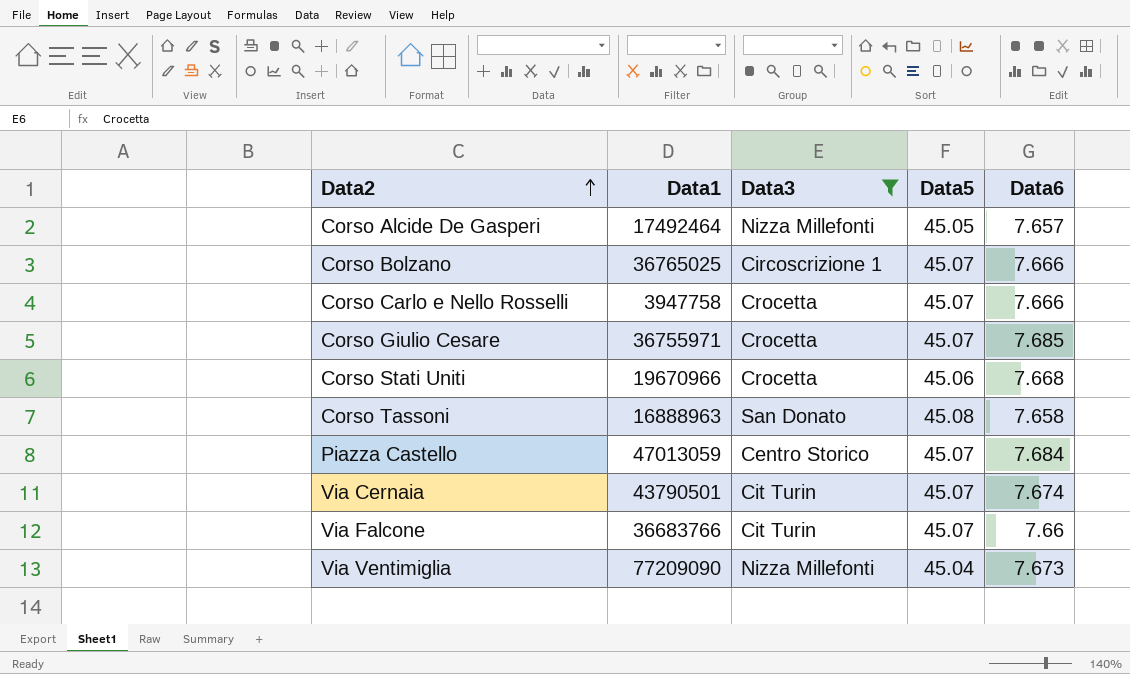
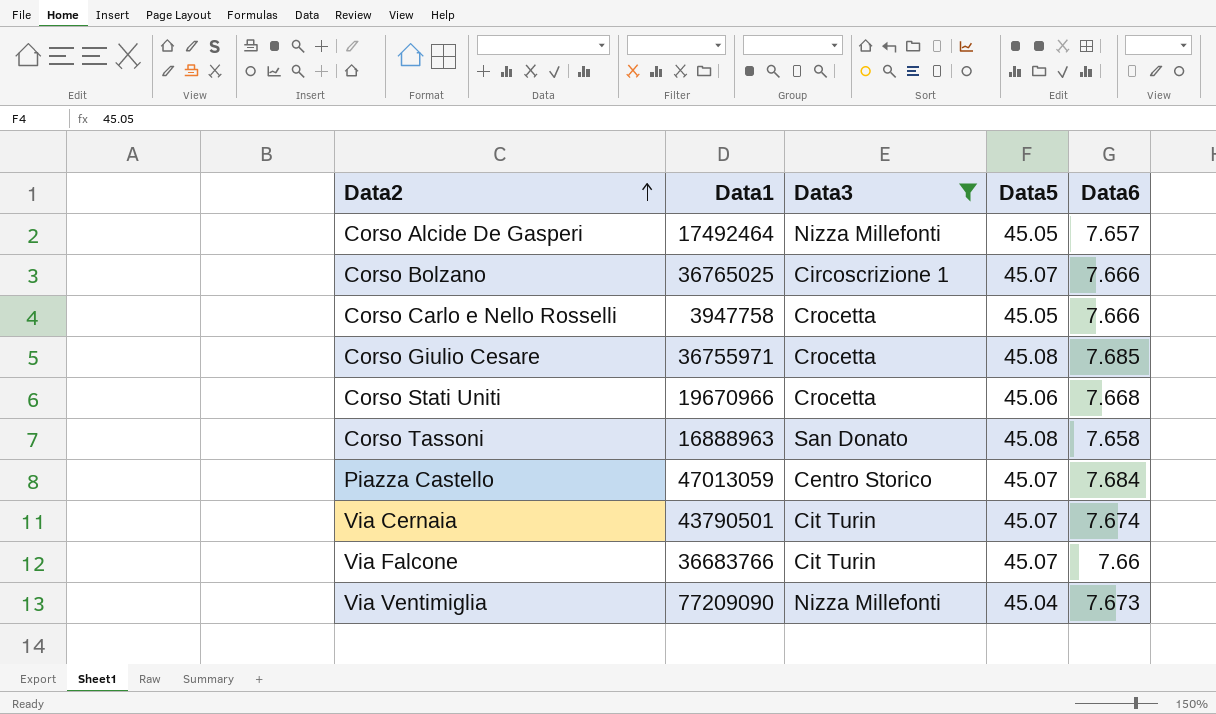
Corso Carlo e Nello Rosselli | Data5: 45.07 -> 45.05
Corso Giulio Cesare | Data5: 45.07 -> 45.08

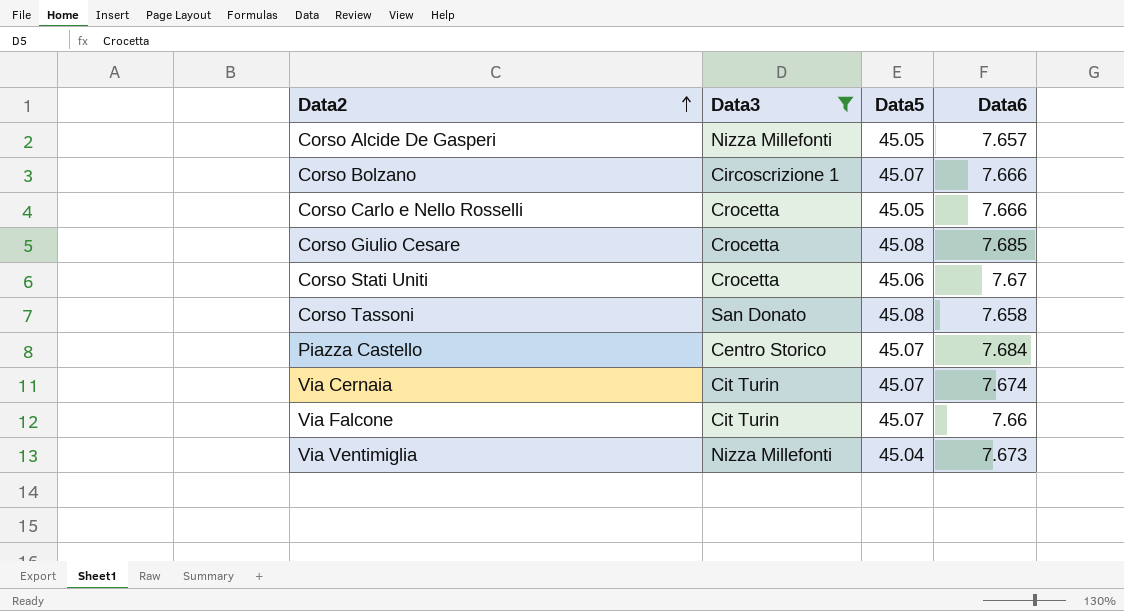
column Data1 | position: 2 -> none
Corso Stati Uniti | Data6: 7.668 -> 7.67

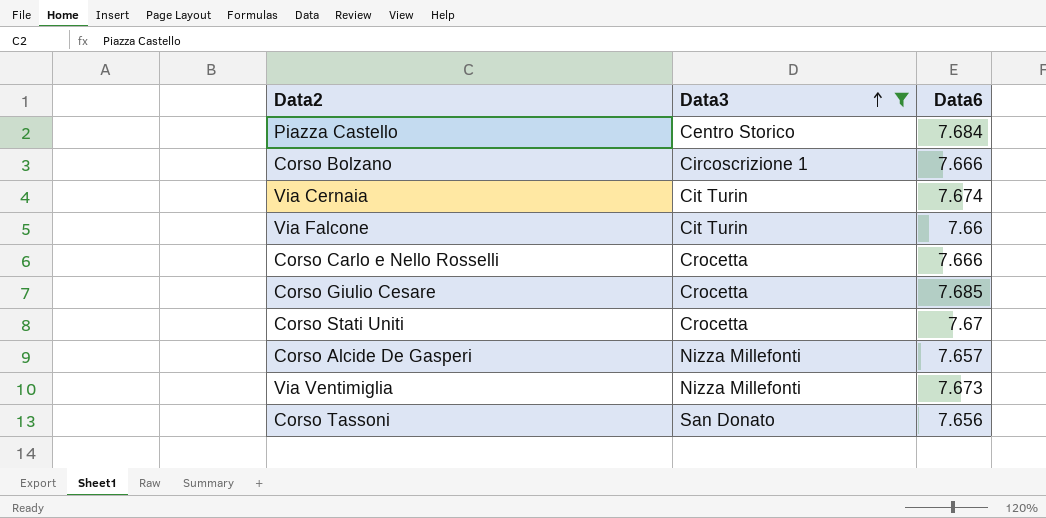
row order: Data2 ascending -> Data3 ascending
column Data5 | position: 3 -> none
Corso Tassoni | Data6: 7.658 -> 7.656

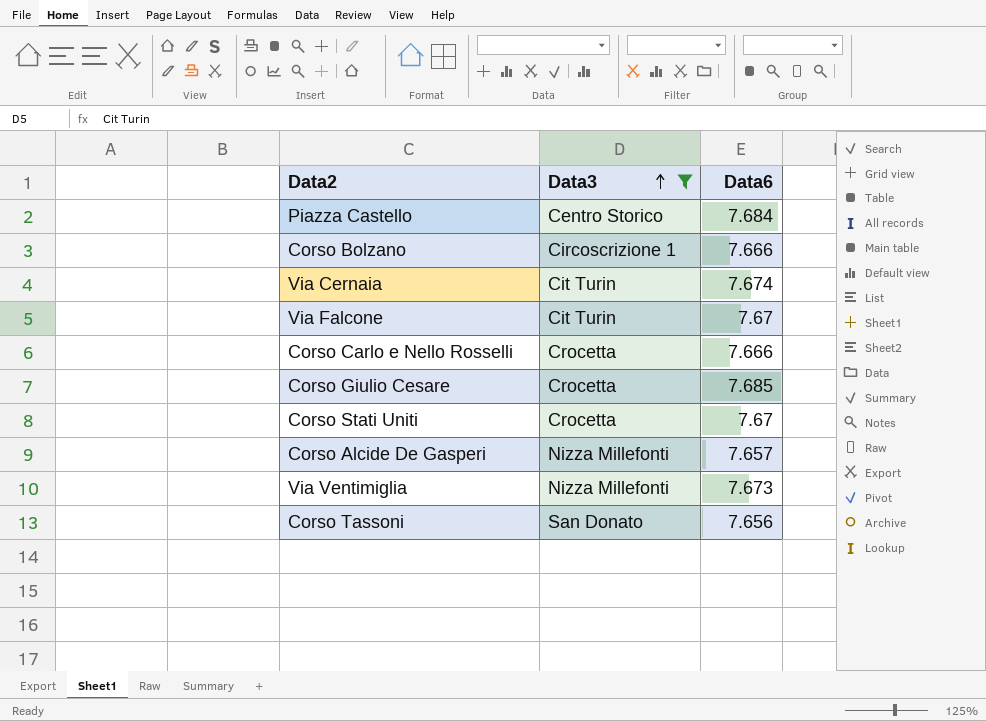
Via Falcone | Data6: 7.66 -> 7.67

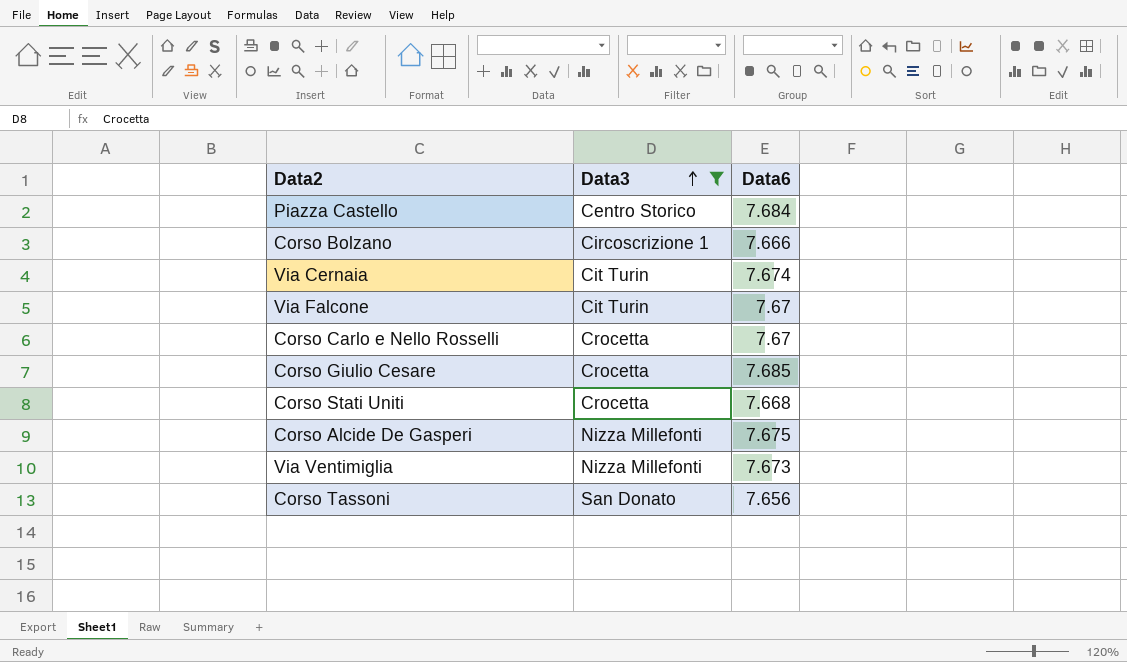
Corso Carlo e Nello Rosselli | Data6: 7.666 -> 7.67
Corso Stati Uniti | Data6: 7.67 -> 7.668
Corso Alcide De Gasperi | Data6: 7.657 -> 7.675

